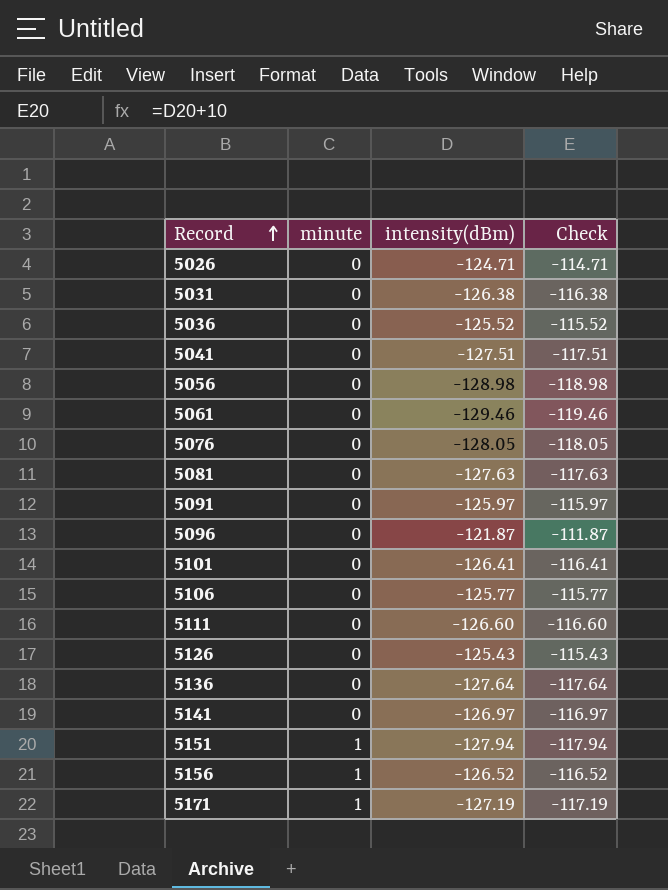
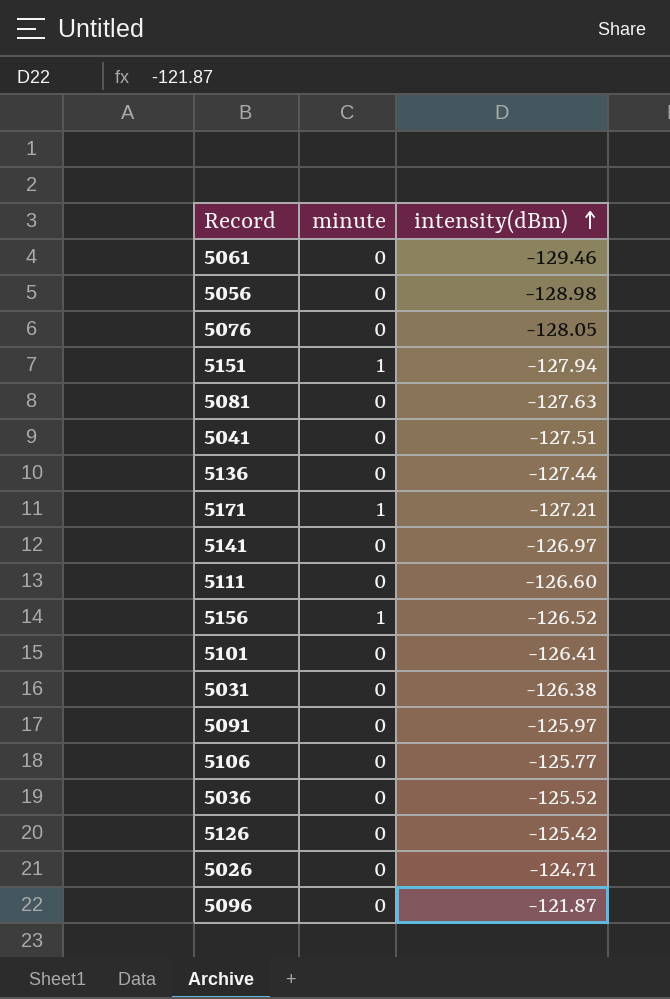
row order: Record ascending -> intensity(dBm) ascending
column Check | formula: [intensity(dBm)] + 10 -> none
5136 | intensity(dBm): -127.64 -> -127.44
5171 | intensity(dBm): -127.19 -> -127.21
5126 | intensity(dBm): -125.43 -> -125.42

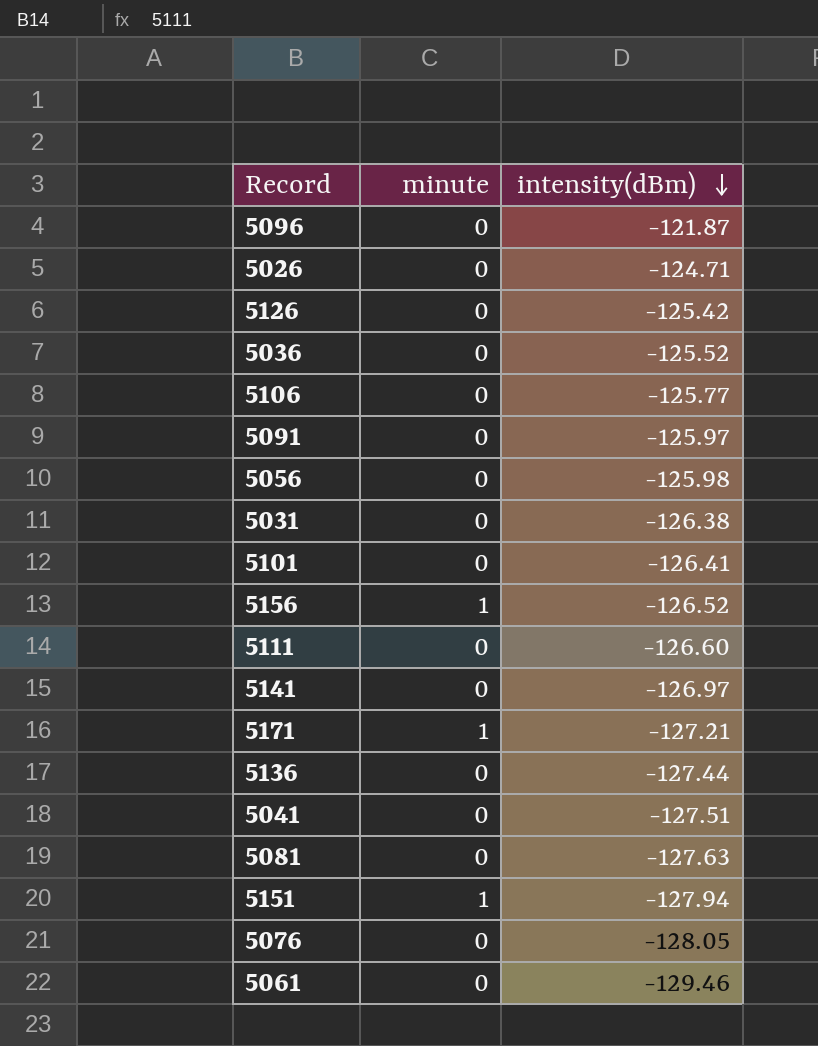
row order: intensity(dBm) ascending -> intensity(dBm) descending
5056 | intensity(dBm): -128.98 -> -125.98

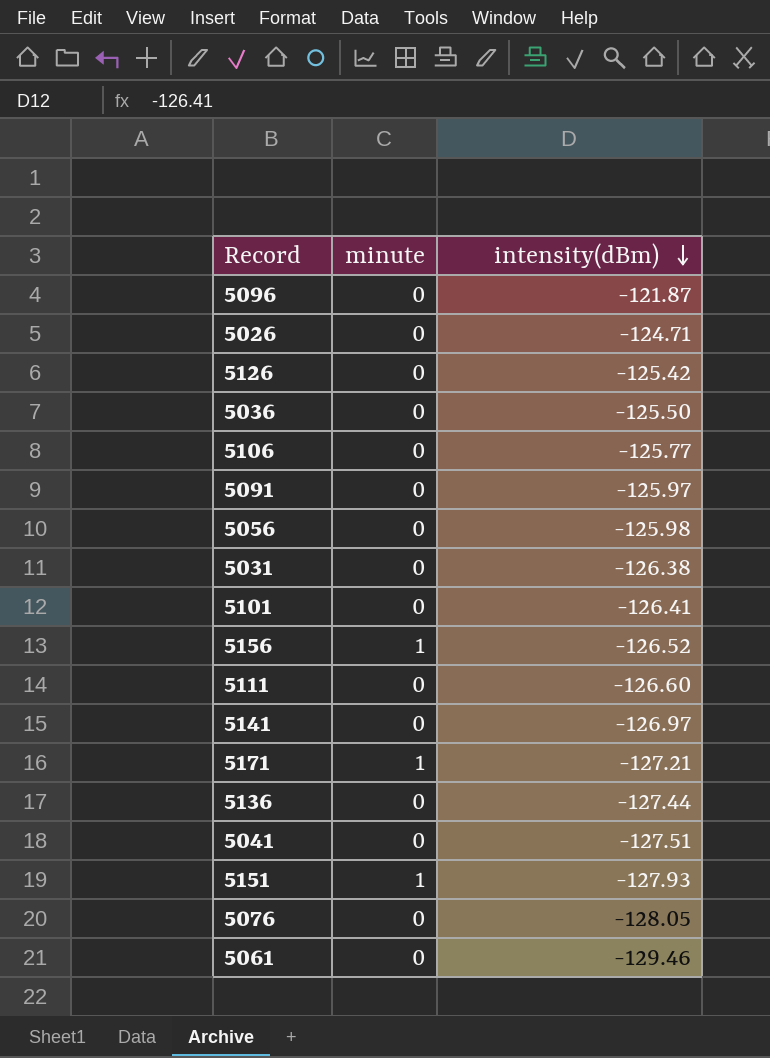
row 5081: 0 | -127.63 -> none
5036 | intensity(dBm): -125.52 -> -125.50
5151 | intensity(dBm): -127.94 -> -127.93

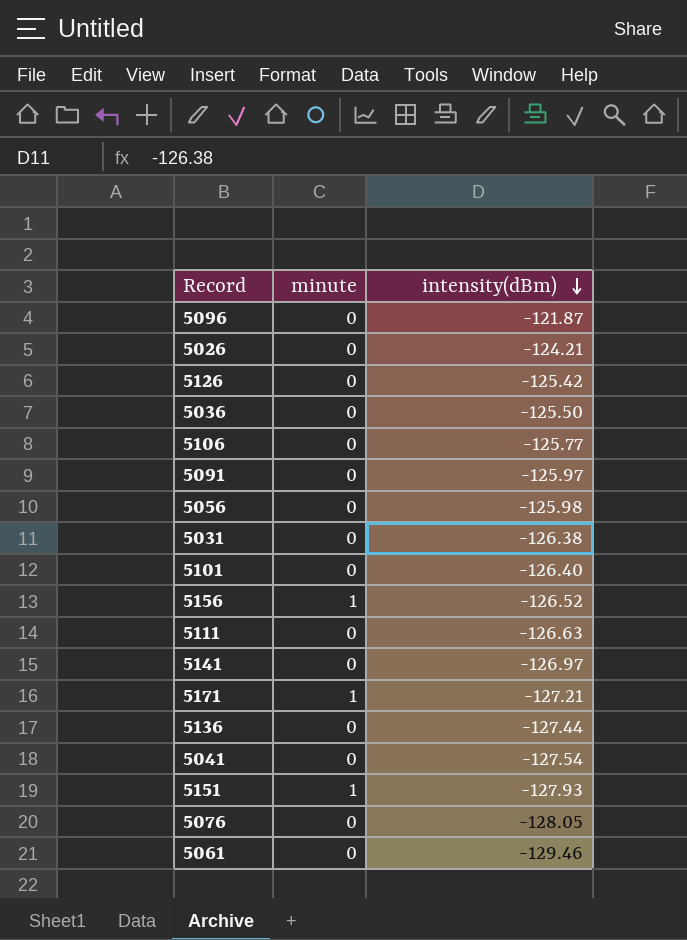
5026 | intensity(dBm): -124.71 -> -124.21
5101 | intensity(dBm): -126.41 -> -126.40
5111 | intensity(dBm): -126.60 -> -126.63
5041 | intensity(dBm): -127.51 -> -127.54

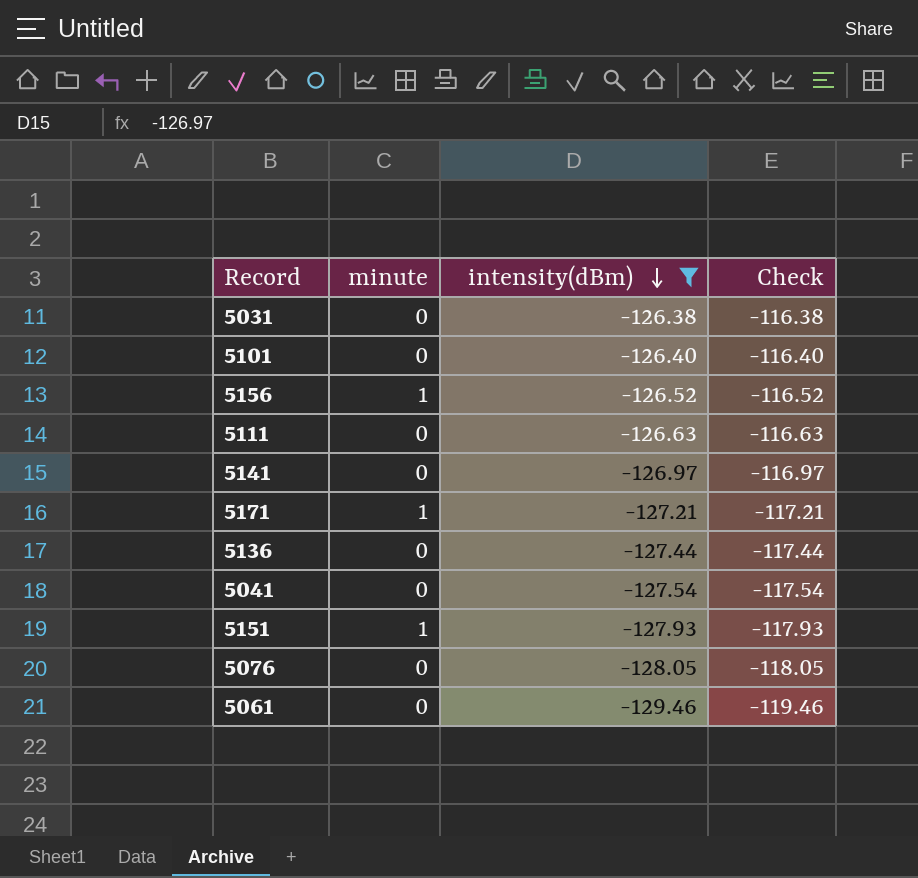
filter: none -> intensity(dBm) <= -126.38
column Check | formula: none -> [intensity(dBm)] + 10

